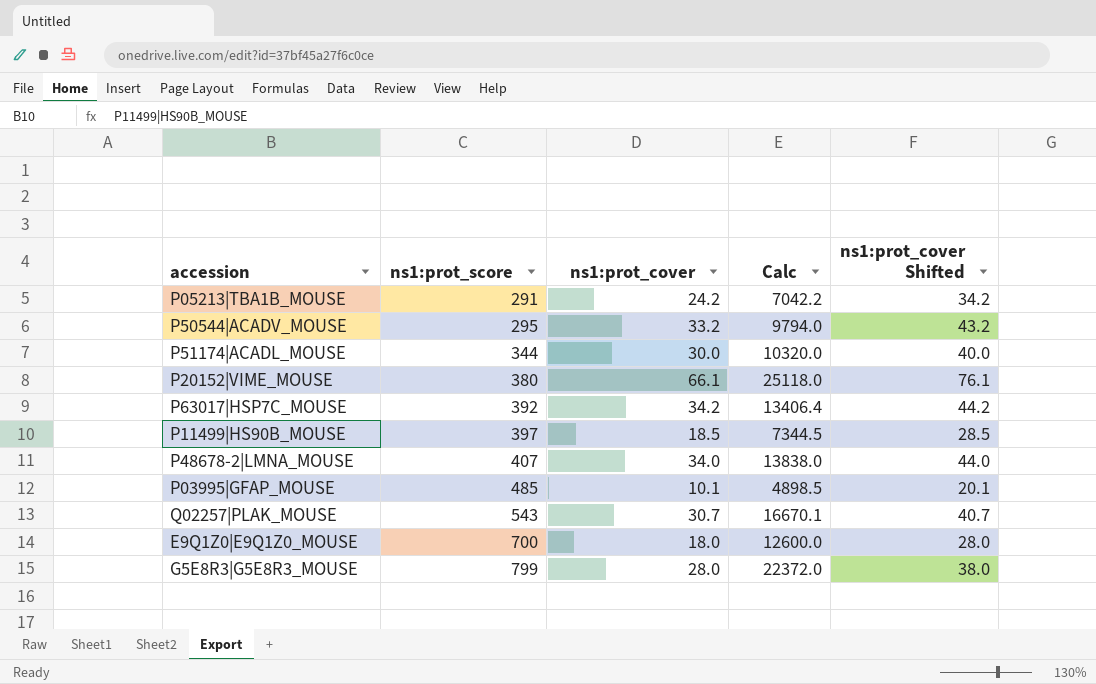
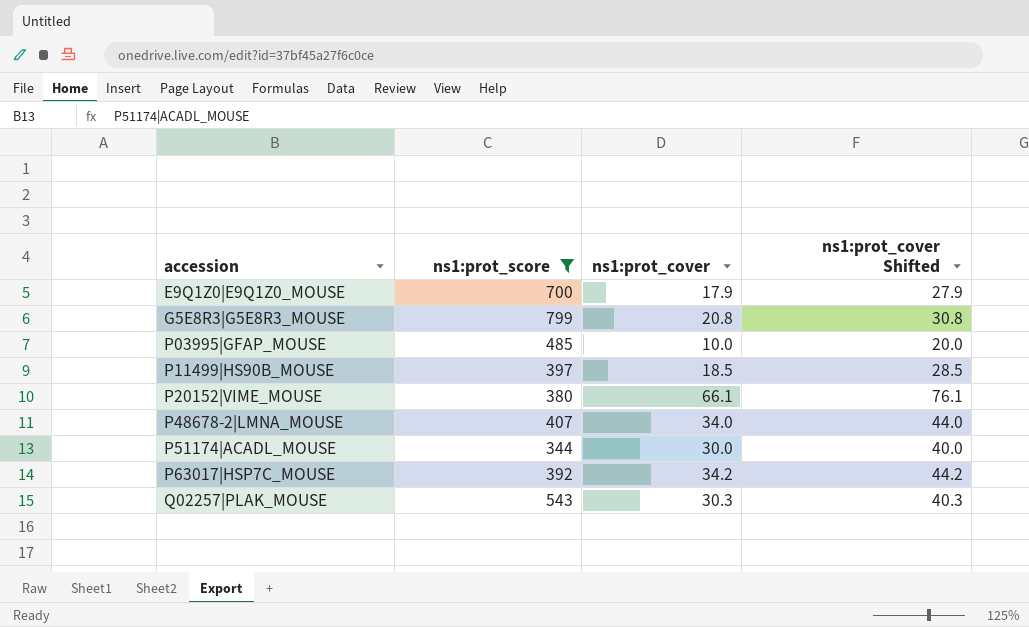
filter: none -> ns1:prot_score >= 344
row order: ns1:prot_score ascending -> accession ascending
column Calc | formula: [ns1:prot_score] * [ns1:prot_cover] -> none
E9Q1Z0|E9Q1Z0_MOUSE | ns1:prot_cover: 18.0 -> 17.9
E9Q1Z0|E9Q1Z0_MOUSE | ns1:prot_cover Shifted: 28.0 -> 27.9
G5E8R3|G5E8R3_MOUSE | ns1:prot_cover: 28.0 -> 20.8
G5E8R3|G5E8R3_MOUSE | ns1:prot_cover Shifted: 38.0 -> 30.8
P03995|GFAP_MOUSE | ns1:prot_cover: 10.1 -> 10.0
P03995|GFAP_MOUSE | ns1:prot_cover Shifted: 20.1 -> 20.0
Q02257|PLAK_MOUSE | ns1:prot_cover: 30.7 -> 30.3
Q02257|PLAK_MOUSE | ns1:prot_cover Shifted: 40.7 -> 40.3

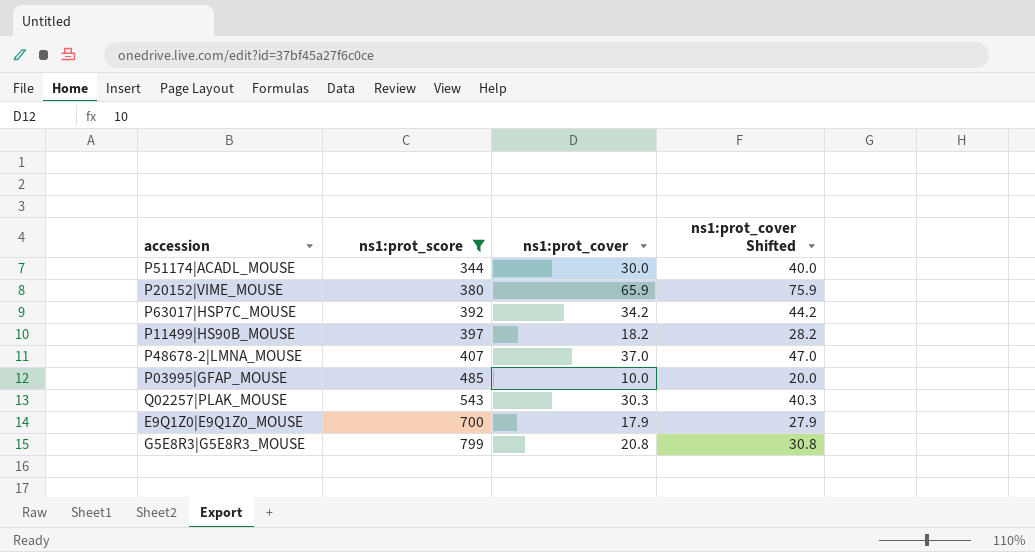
row order: accession ascending -> ns1:prot_score ascending
P20152|VIME_MOUSE | ns1:prot_cover: 66.1 -> 65.9
P20152|VIME_MOUSE | ns1:prot_cover Shifted: 76.1 -> 75.9
P11499|HS90B_MOUSE | ns1:prot_cover: 18.5 -> 18.2
P11499|HS90B_MOUSE | ns1:prot_cover Shifted: 28.5 -> 28.2
P48678-2|LMNA_MOUSE | ns1:prot_cover: 34.0 -> 37.0
P48678-2|LMNA_MOUSE | ns1:prot_cover Shifted: 44.0 -> 47.0

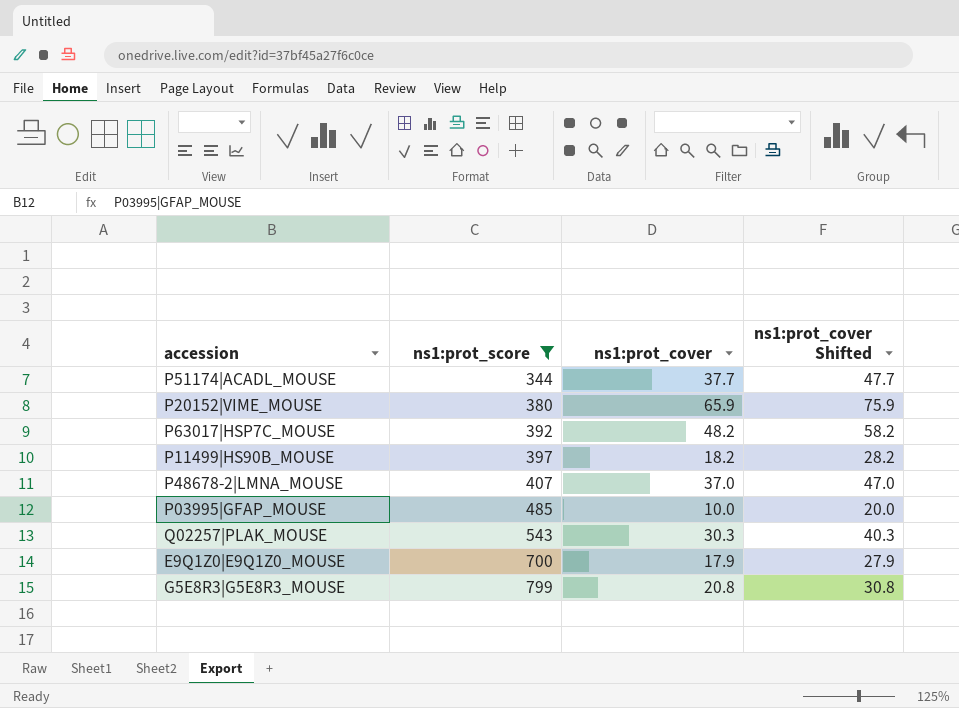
P51174|ACADL_MOUSE | ns1:prot_cover: 30.0 -> 37.7
P51174|ACADL_MOUSE | ns1:prot_cover Shifted: 40.0 -> 47.7
P63017|HSP7C_MOUSE | ns1:prot_cover: 34.2 -> 48.2
P63017|HSP7C_MOUSE | ns1:prot_cover Shifted: 44.2 -> 58.2

